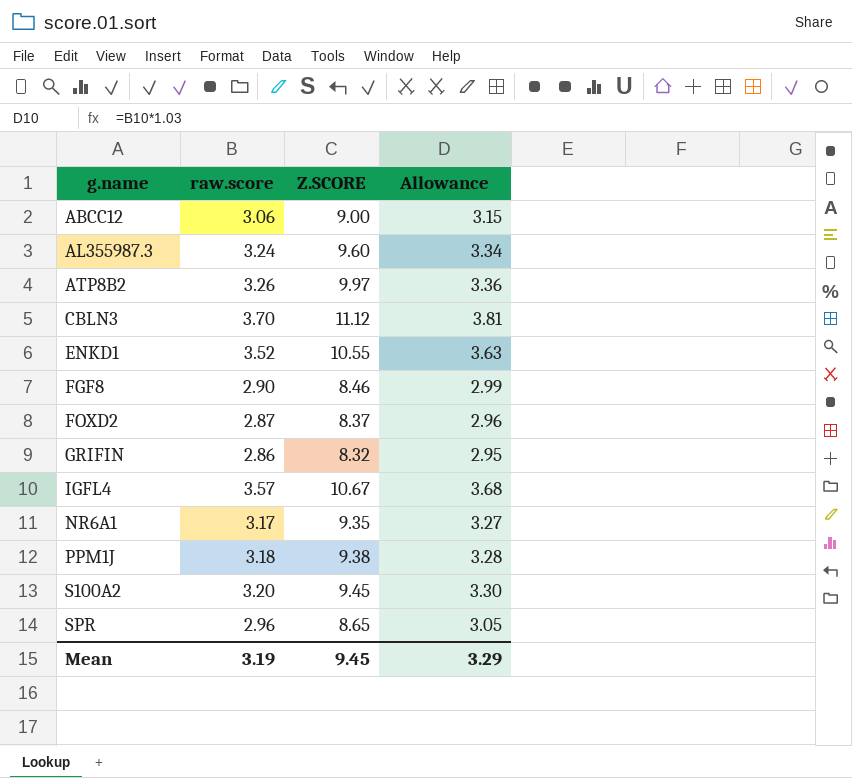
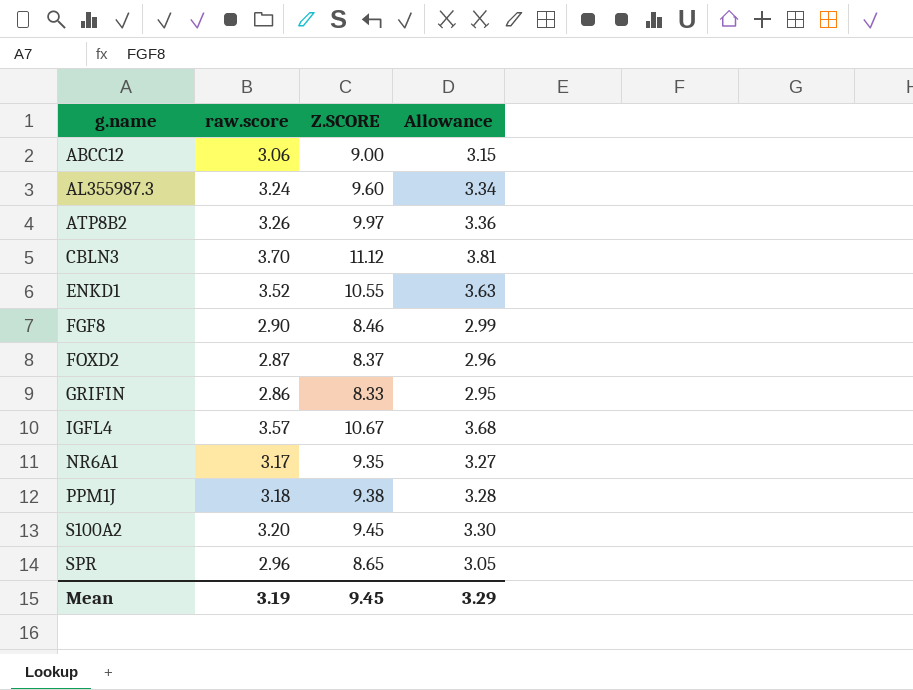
GRIFIN | Z.SCORE: 8.32 -> 8.33

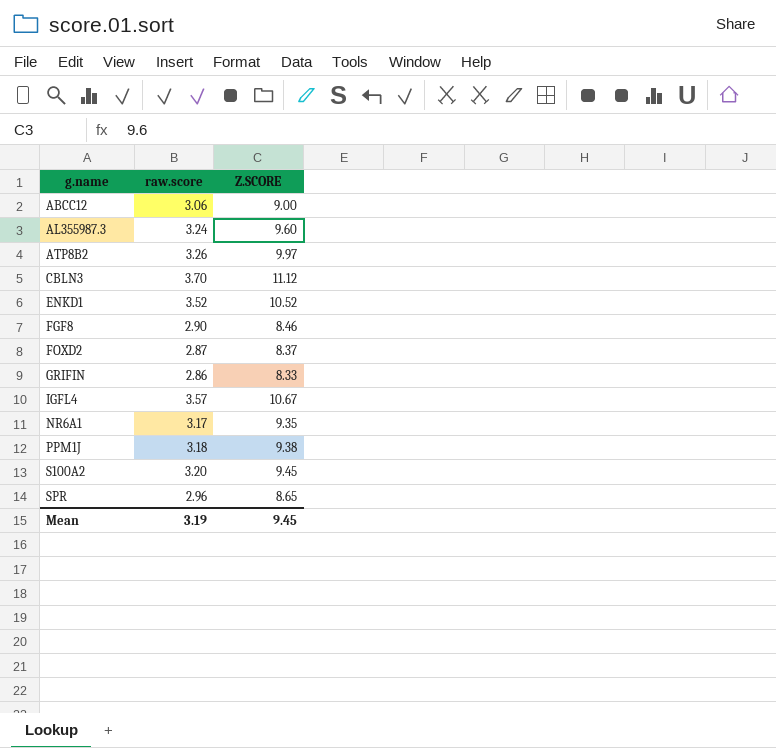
column Allowance | formula: [raw.score] * 1.03 -> none
ENKD1 | Z.SCORE: 10.55 -> 10.52

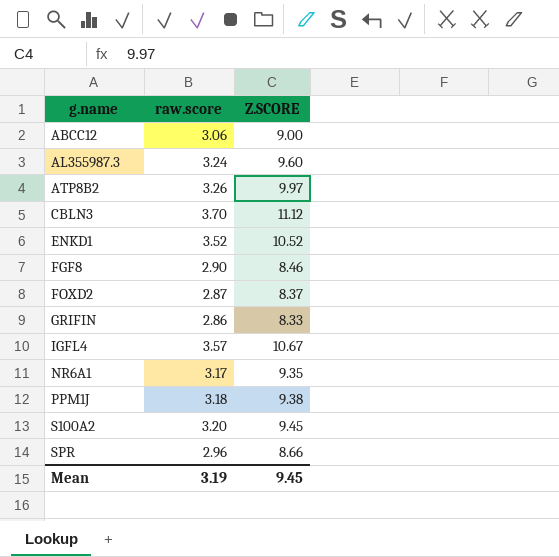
SPR | Z.SCORE: 8.65 -> 8.66

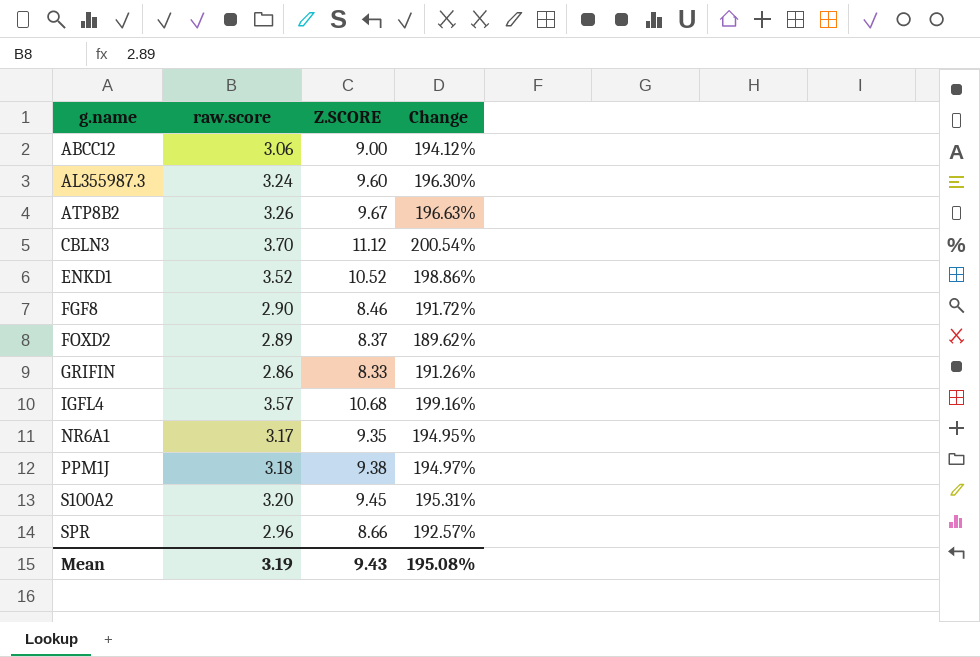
column Change | formula: none -> ([Z.SCORE] - [raw.score]) / [raw.score]
ATP8B2 | Z.SCORE: 9.97 -> 9.67
FOXD2 | raw.score: 2.87 -> 2.89
IGFL4 | Z.SCORE: 10.67 -> 10.68
Mean | Z.SCORE: 9.45 -> 9.43

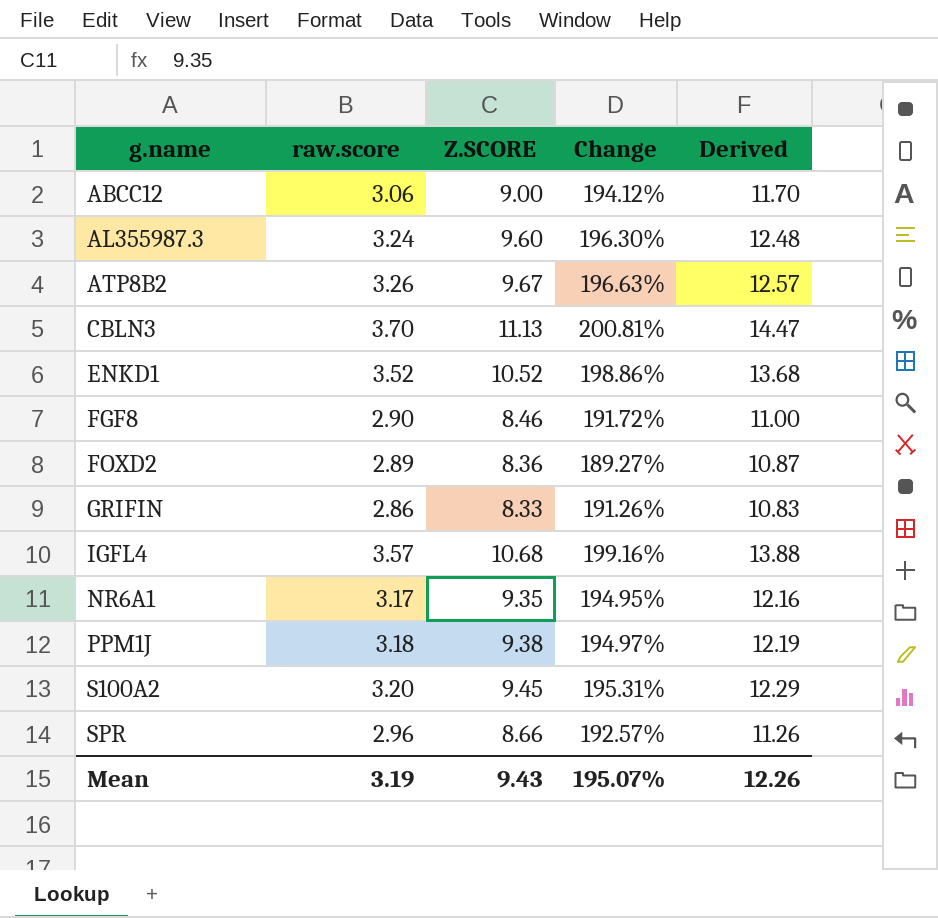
column Derived | formula: none -> [Z.SCORE] * 1.3
CBLN3 | Z.SCORE: 11.12 -> 11.13
CBLN3 | Change: 200.54% -> 200.81%
FOXD2 | Z.SCORE: 8.37 -> 8.36
FOXD2 | Change: 189.62% -> 189.27%
Mean | Change: 195.08% -> 195.07%

